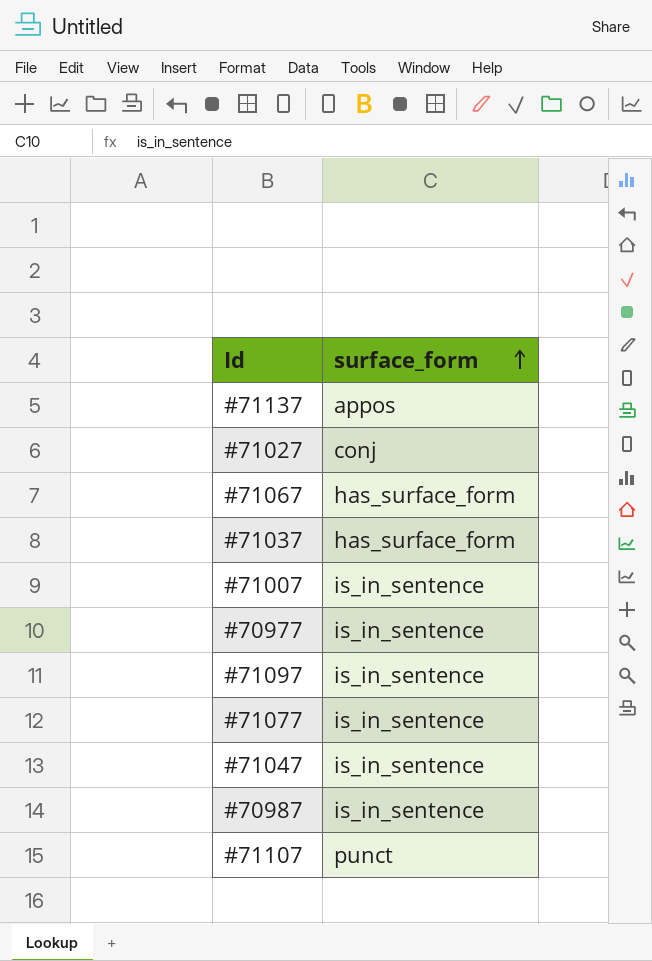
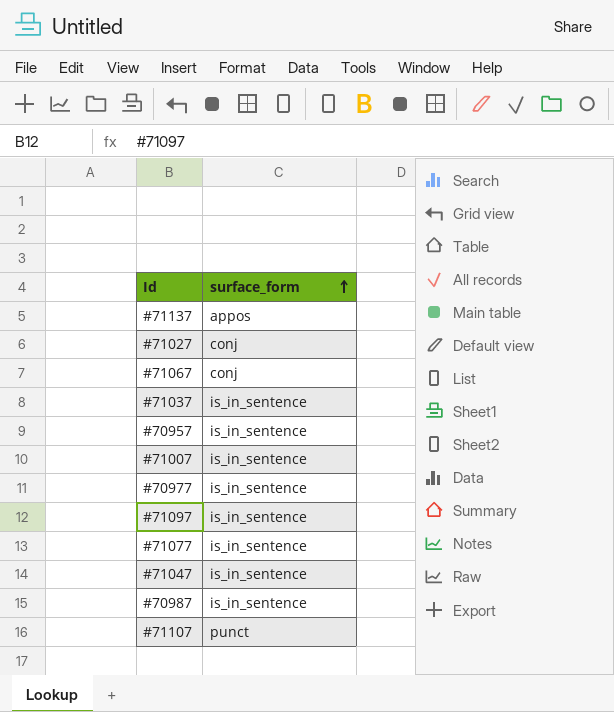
#71067 | surface_form: has_surface_form -> conj
#71037 | surface_form: has_surface_form -> is_in_sentence
row #70957: none -> is_in_sentence

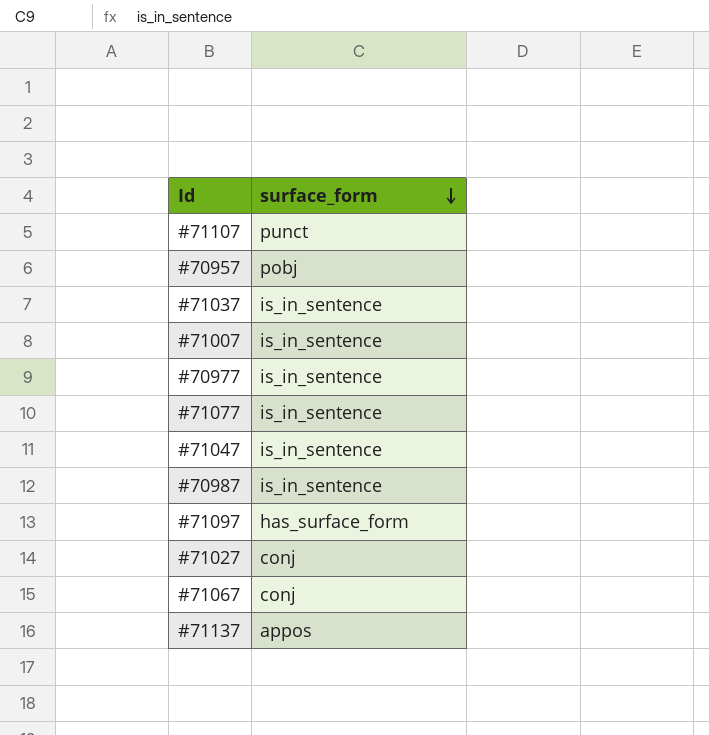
row order: surface_form ascending -> surface_form descending
#70957 | surface_form: is_in_sentence -> pobj
#71097 | surface_form: is_in_sentence -> has_surface_form

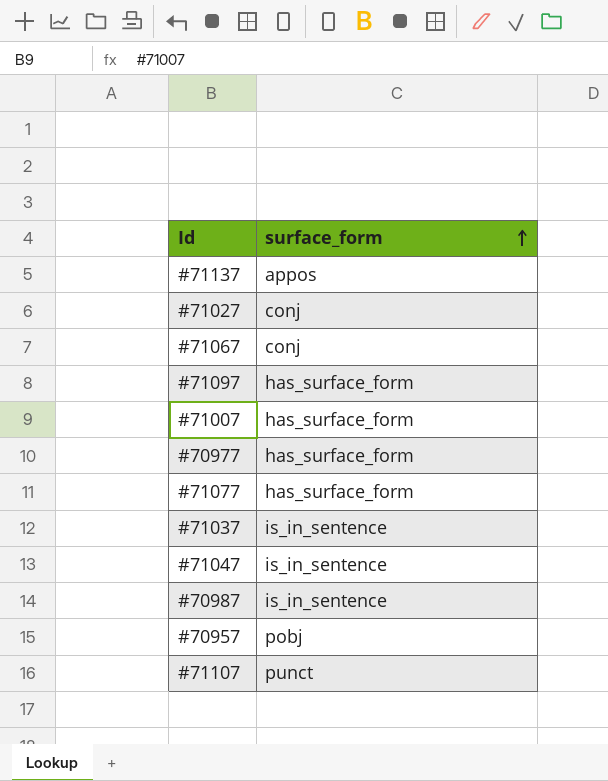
row order: surface_form descending -> surface_form ascending
#71007 | surface_form: is_in_sentence -> has_surface_form
#70977 | surface_form: is_in_sentence -> has_surface_form
#71077 | surface_form: is_in_sentence -> has_surface_form

